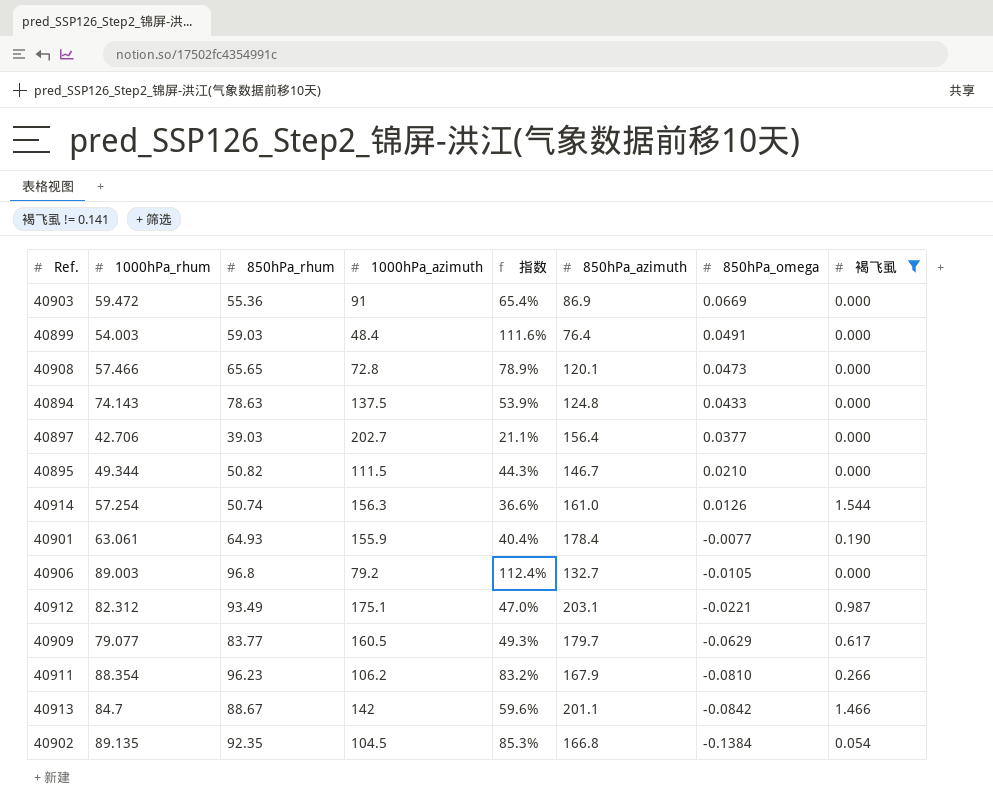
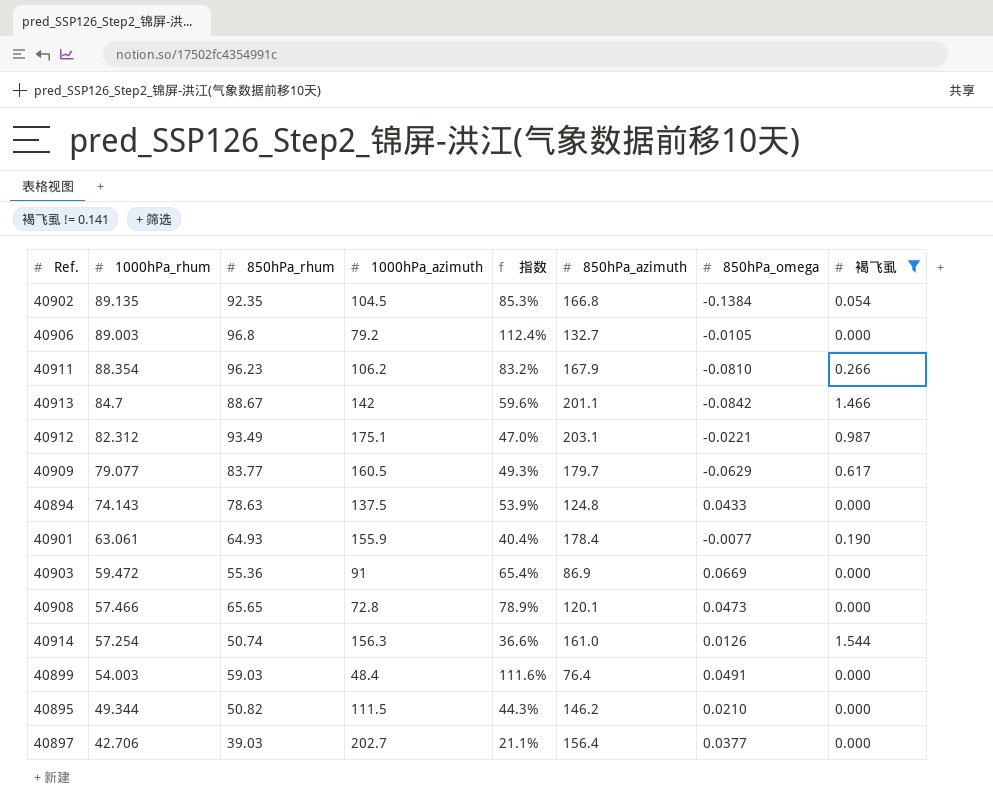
row order: 850hPa_omega descending -> 1000hPa_rhum descending
40895 | 850hPa_azimuth: 146.7 -> 146.2

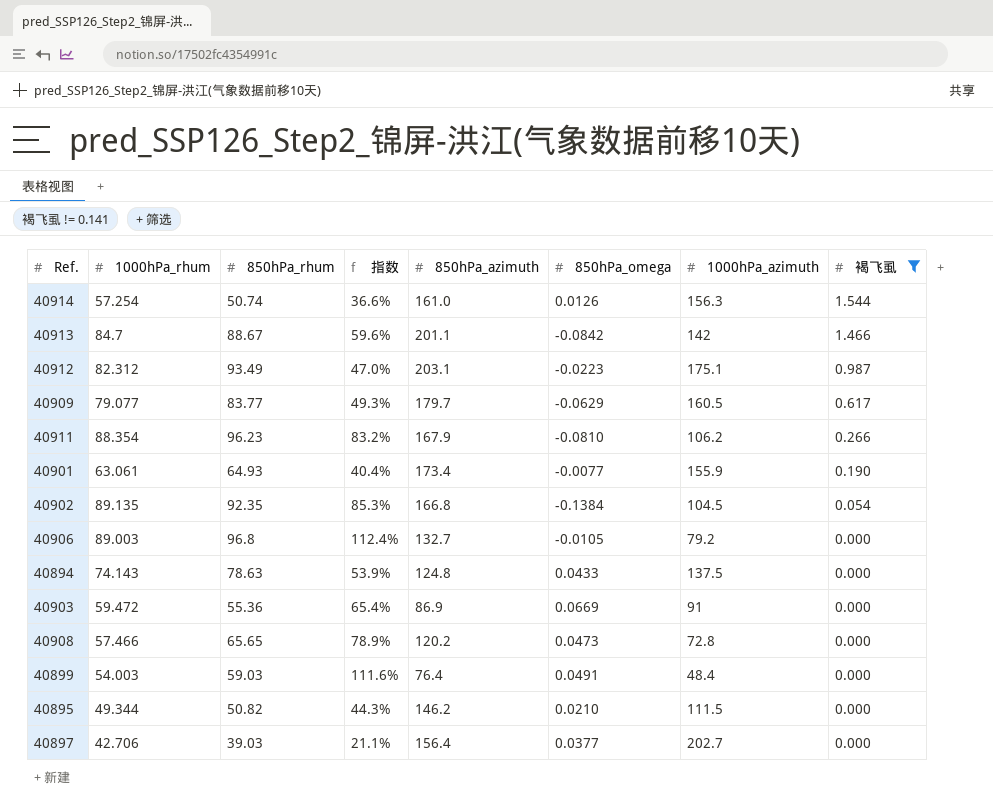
row order: 1000hPa_rhum descending -> 褐飞虱 descending
column 1000hPa_azimuth | position: 4 -> 7
40912 | 850hPa_omega: -0.0221 -> -0.0223
40901 | 850hPa_azimuth: 178.4 -> 173.4
40908 | 850hPa_azimuth: 120.1 -> 120.2

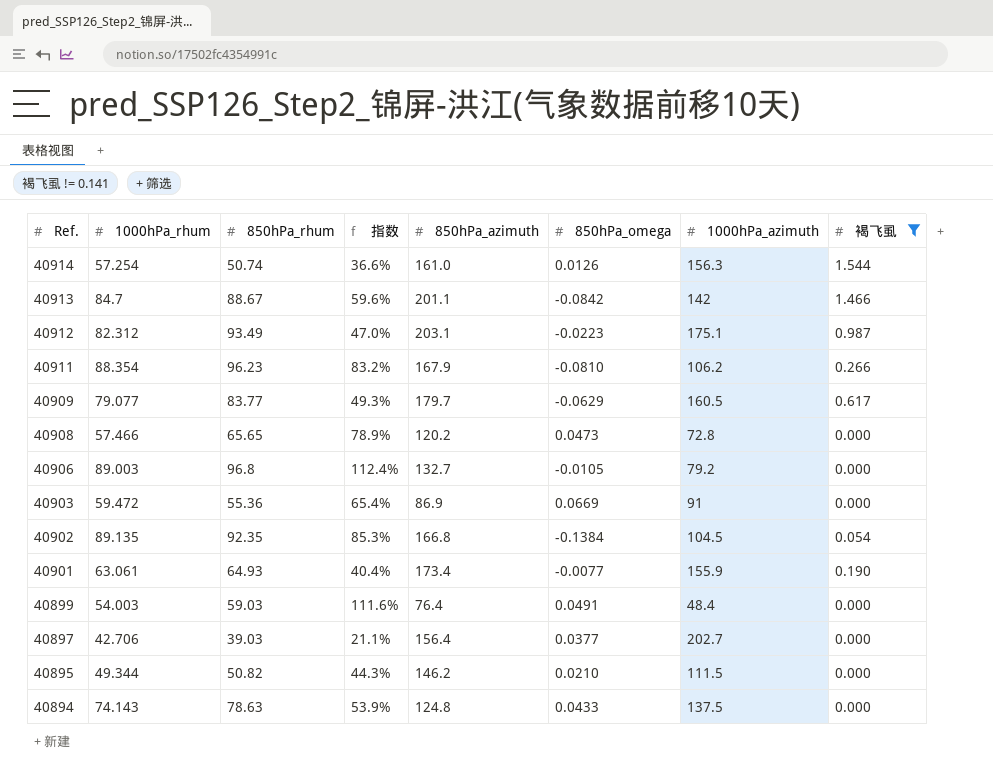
row order: 褐飞虱 descending -> Ref. descending

